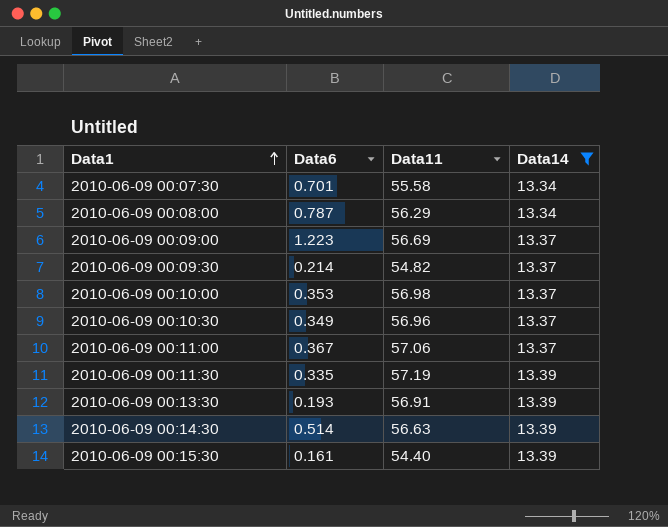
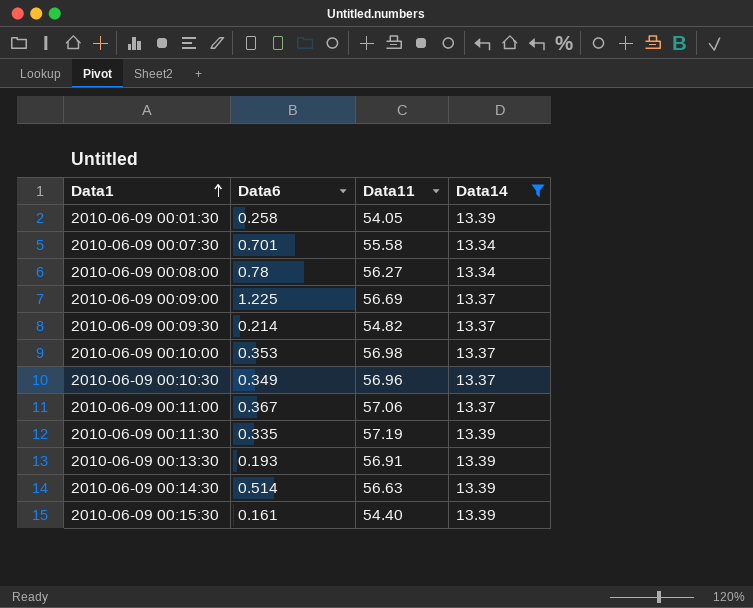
row 2010-06-09 00:01:30: none -> 0.258 | 54.05 | 13.39
2010-06-09 00:08:00 | Data6: 0.787 -> 0.78
2010-06-09 00:08:00 | Data11: 56.29 -> 56.27
2010-06-09 00:09:00 | Data6: 1.223 -> 1.225

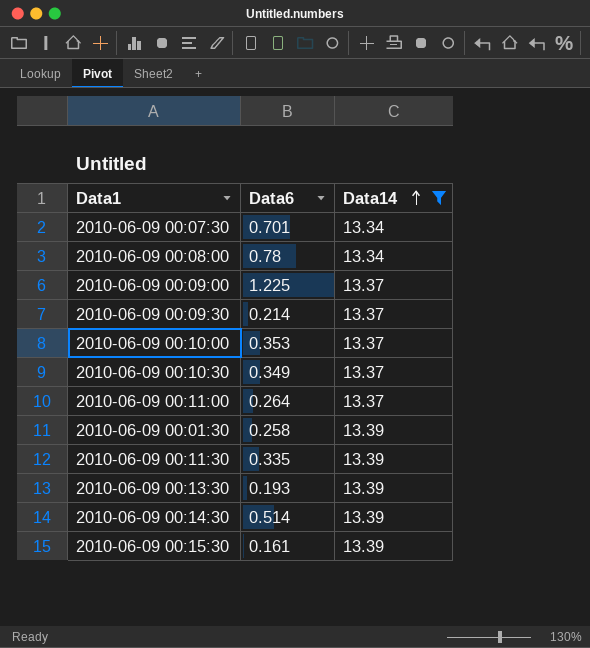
row order: Data1 ascending -> Data14 ascending
column Data11 | position: 3 -> none
2010-06-09 00:11:00 | Data6: 0.367 -> 0.264

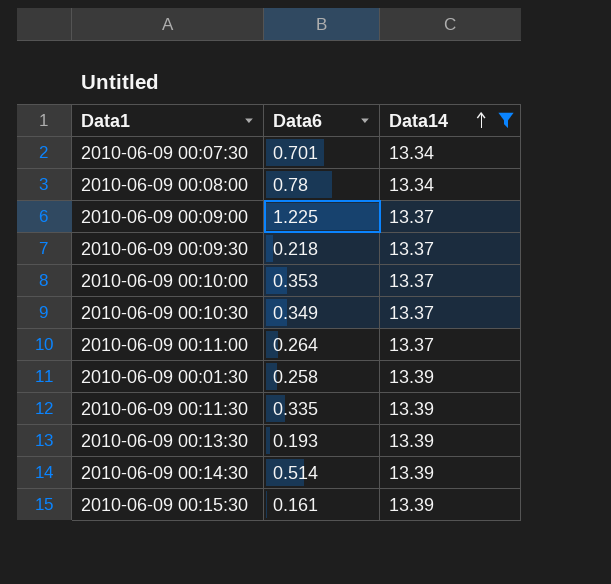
2010-06-09 00:09:30 | Data6: 0.214 -> 0.218

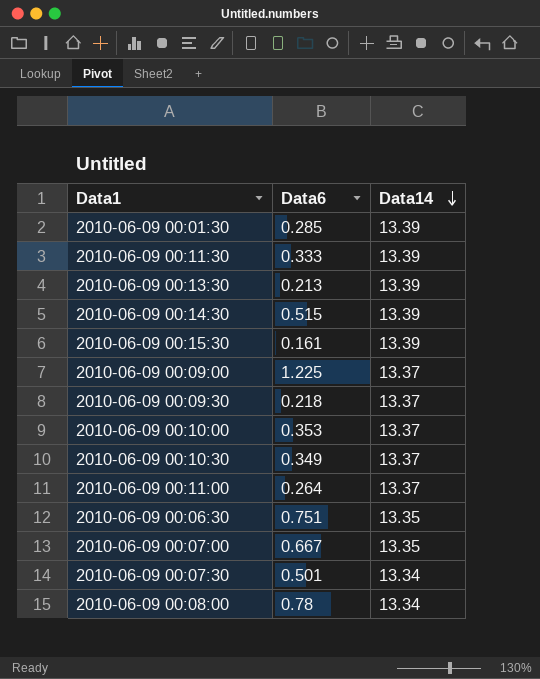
filter: Data14 != 13.35 -> none
row order: Data14 ascending -> Data14 descending
2010-06-09 00:01:30 | Data6: 0.258 -> 0.285
2010-06-09 00:11:30 | Data6: 0.335 -> 0.333
2010-06-09 00:13:30 | Data6: 0.193 -> 0.213
2010-06-09 00:14:30 | Data6: 0.514 -> 0.515
2010-06-09 00:07:30 | Data6: 0.701 -> 0.501

